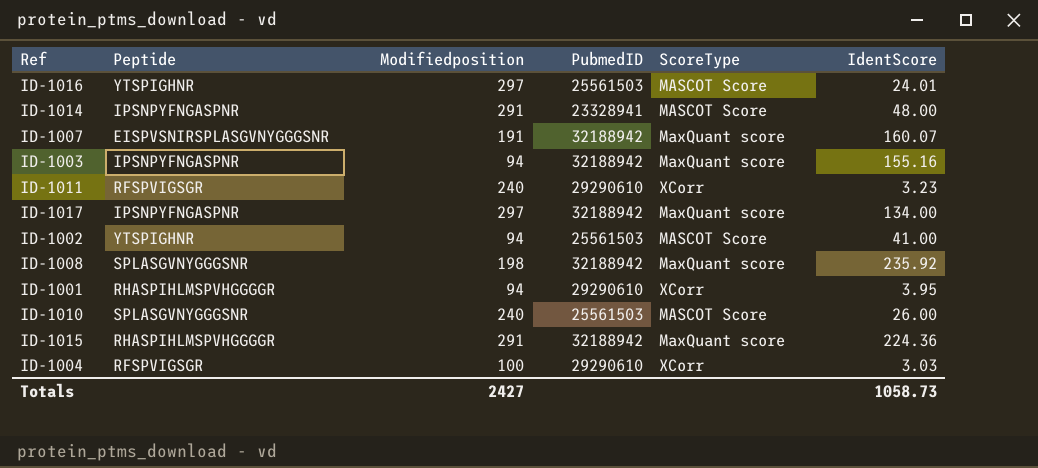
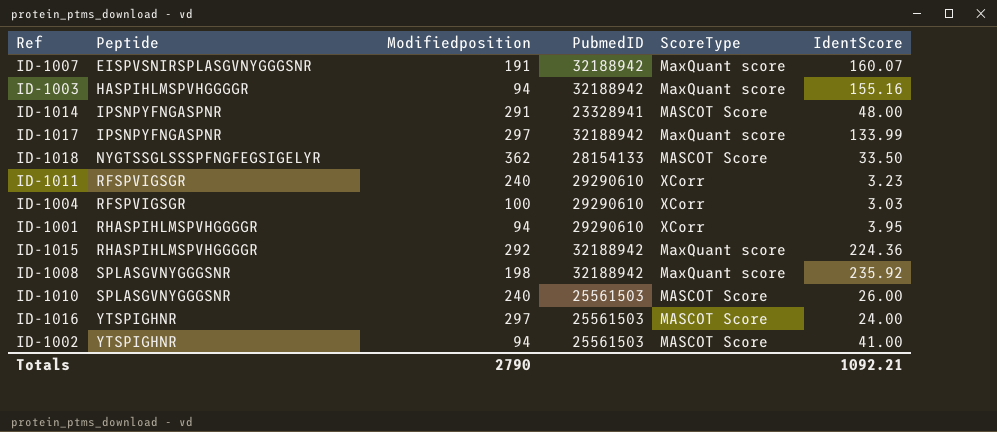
row order: none -> Peptide ascending
ID-1003 | Peptide: IPSNPYFNGASPNR -> HASPIHLMSPVHGGGGR
ID-1017 | IdentScore: 134.00 -> 133.99
row ID-1018: none -> NYGTSSGLSSSPFNGFEGSIGELYR | 362 | 28154133 | MASCOT Score | 33.50
ID-1015 | Modifiedposition: 291 -> 292
ID-1016 | IdentScore: 24.01 -> 24.00
Totals | Modifiedposition: 2427 -> 2790
Totals | IdentScore: 1058.73 -> 1092.21

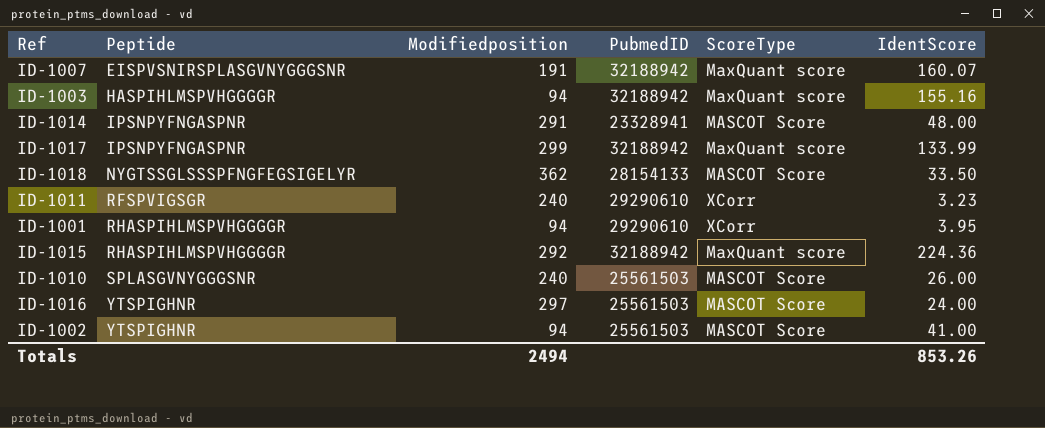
row ID-1004: RFSPVIGSGR | 100 | 29290610 | XCorr | 3.03 -> none
row ID-1008: SPLASGVNYGGGSNR | 198 | 32188942 | MaxQuant score | 235.92 -> none
ID-1017 | Modifiedposition: 297 -> 299
Totals | Modifiedposition: 2790 -> 2494
Totals | IdentScore: 1092.21 -> 853.26

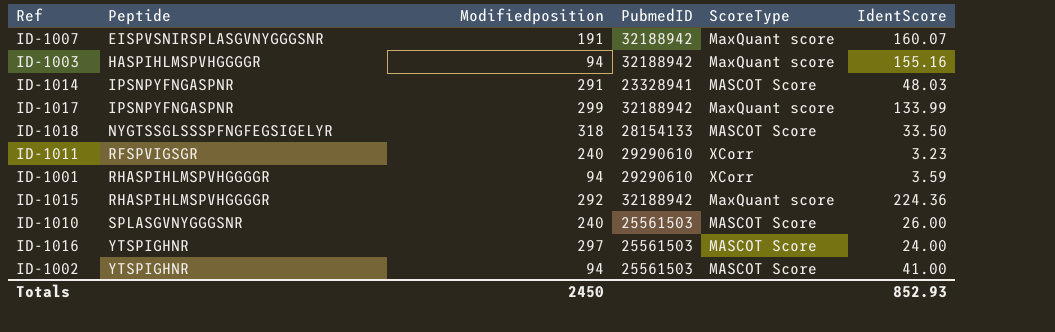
ID-1014 | IdentScore: 48.00 -> 48.03
ID-1018 | Modifiedposition: 362 -> 318
ID-1001 | IdentScore: 3.95 -> 3.59
Totals | Modifiedposition: 2494 -> 2450
Totals | IdentScore: 853.26 -> 852.93

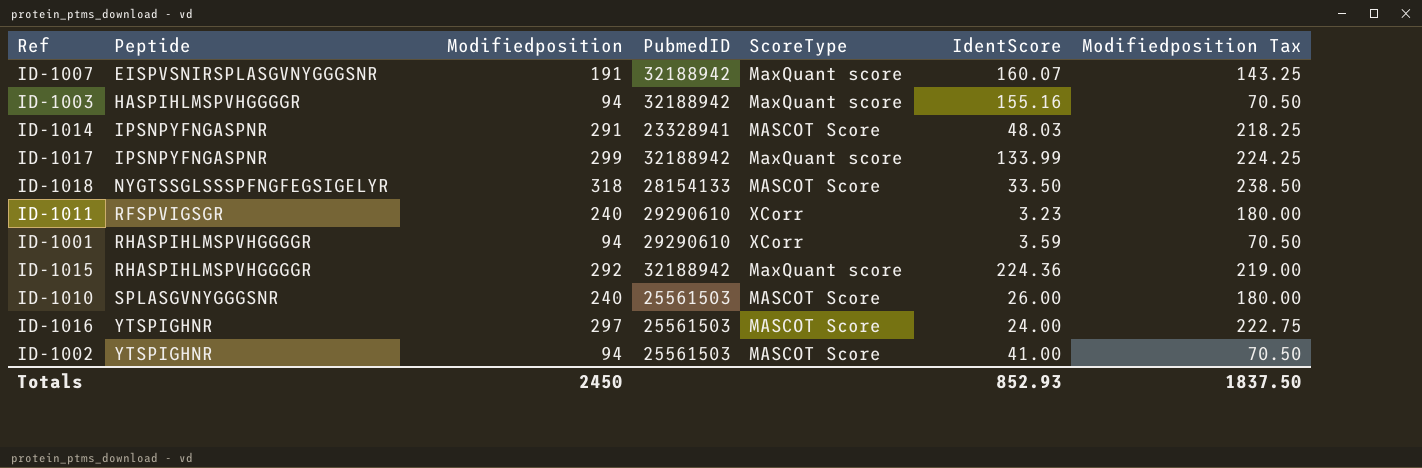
column Modifiedposition Tax | formula: none -> [Modifiedposition] * 0.75

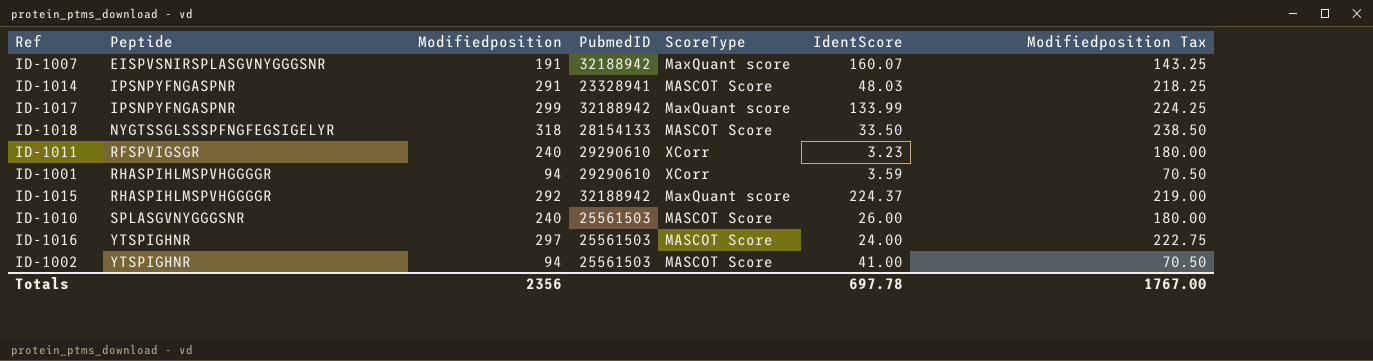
row ID-1003: HASPIHLMSPVHGGGGR | 94 | 32188942 | MaxQuant score | 155.16 | 70.50 -> none
ID-1015 | IdentScore: 224.36 -> 224.37
Totals | Modifiedposition: 2450 -> 2356
Totals | IdentScore: 852.93 -> 697.78
Totals | Modifiedposition Tax: 1837.50 -> 1767.00

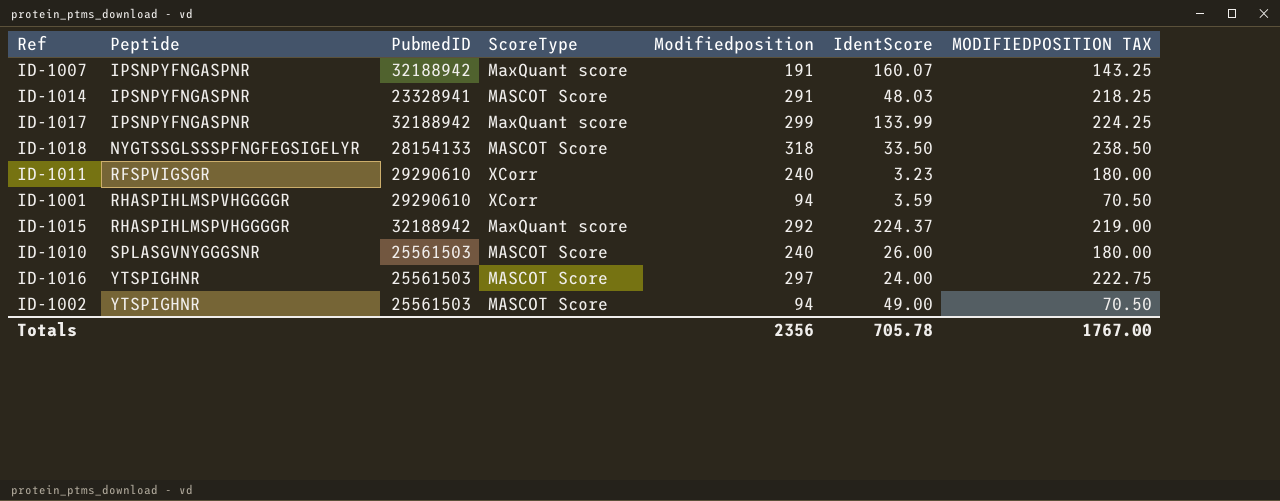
column Modifiedposition | position: 3 -> 5
column name: Modifiedposition Tax -> MODIFIEDPOSITION TAX
ID-1007 | Peptide: EISPVSNIRSPLASGVNYGGGSNR -> IPSNPYFNGASPNR
ID-1002 | IdentScore: 41.00 -> 49.00
Totals | IdentScore: 697.78 -> 705.78

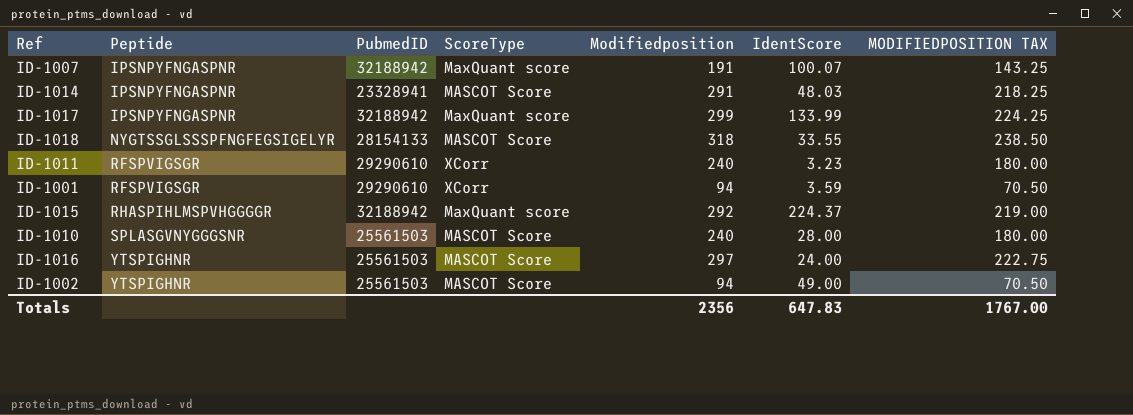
ID-1007 | IdentScore: 160.07 -> 100.07
ID-1018 | IdentScore: 33.50 -> 33.55
ID-1001 | Peptide: RHASPIHLMSPVHGGGGR -> RFSPVIGSGR
ID-1010 | IdentScore: 26.00 -> 28.00
Totals | IdentScore: 705.78 -> 647.83

